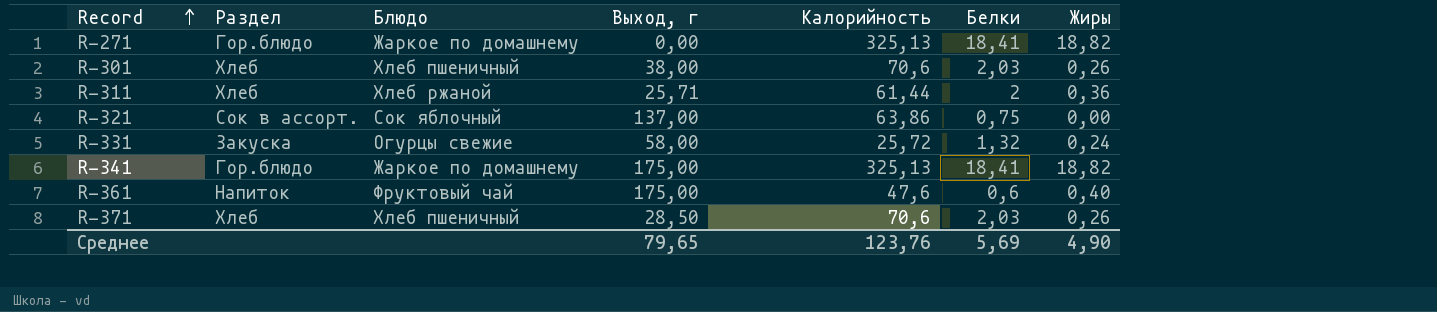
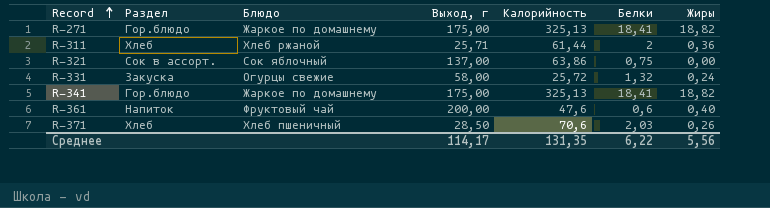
row R-301: Хлеб | Хлеб пшеничный | 38,00 | 70,6 | 2,03 | 0,26 -> none
R-271 | Выход, г: 0,00 -> 175,00
R-361 | Выход, г: 175,00 -> 200,00
Среднее | Выход, г: 79,65 -> 114,17
Среднее | Калорийность: 123,76 -> 131,35
Среднее | Белки: 5,69 -> 6,22
Среднее | Жиры: 4,90 -> 5,56

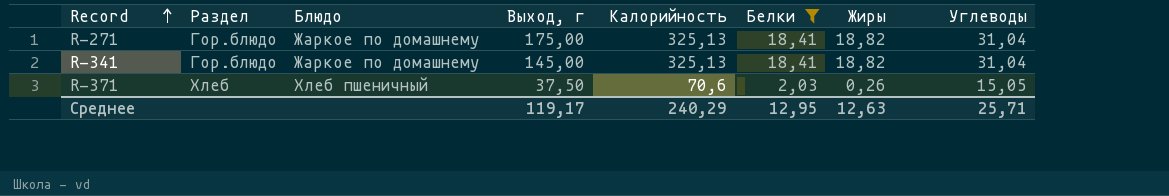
filter: none -> Белки >= 2,03
column Углеводы | position: none -> 8
R-341 | Выход, г: 175,00 -> 145,00
R-371 | Выход, г: 28,50 -> 37,50
Среднее | Выход, г: 114,17 -> 119,17
Среднее | Калорийность: 131,35 -> 240,29
Среднее | Белки: 6,22 -> 12,95
Среднее | Жиры: 5,56 -> 12,63

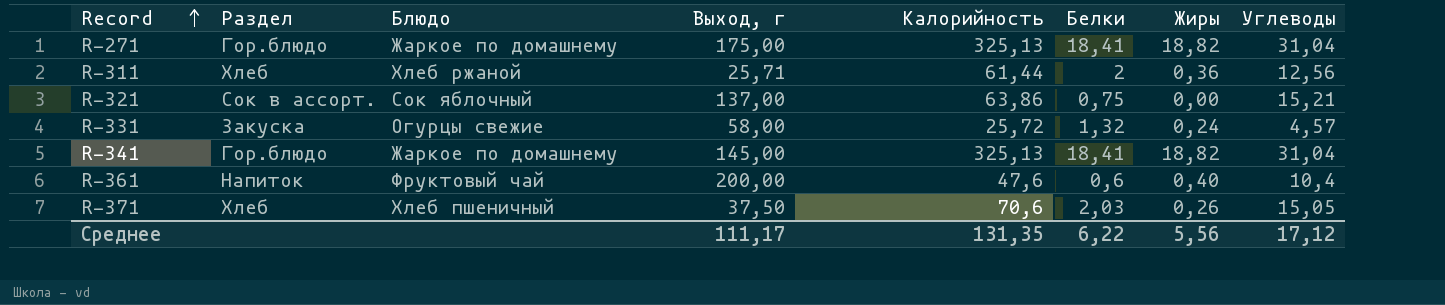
filter: Белки >= 2,03 -> none
Среднее | Выход, г: 119,17 -> 111,17
Среднее | Калорийность: 240,29 -> 131,35
Среднее | Белки: 12,95 -> 6,22
Среднее | Жиры: 12,63 -> 5,56
Среднее | Углеводы: 25,71 -> 17,12

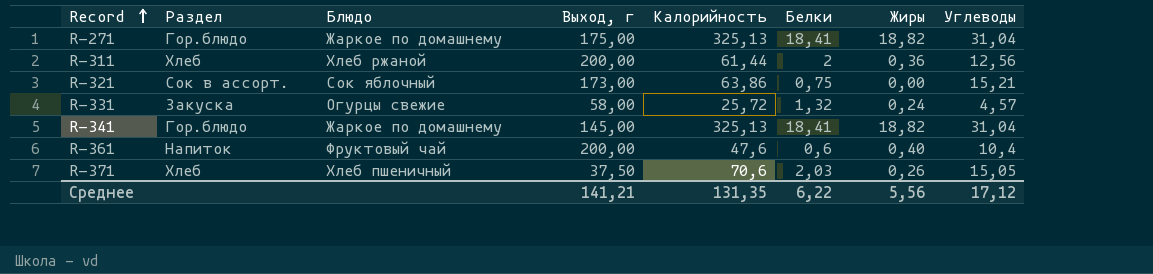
R-311 | Выход, г: 25,71 -> 200,00
R-321 | Выход, г: 137,00 -> 173,00
Среднее | Выход, г: 111,17 -> 141,21

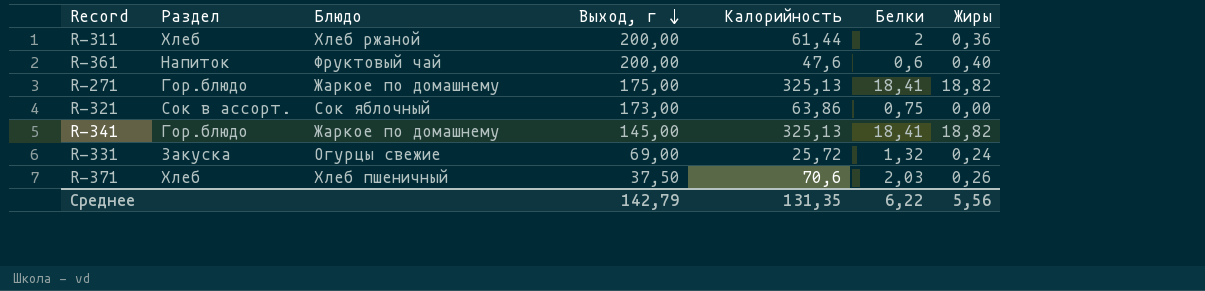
row order: Record ascending -> Выход, г descending
column Углеводы | position: 8 -> none
R-331 | Выход, г: 58,00 -> 69,00
Среднее | Выход, г: 141,21 -> 142,79

